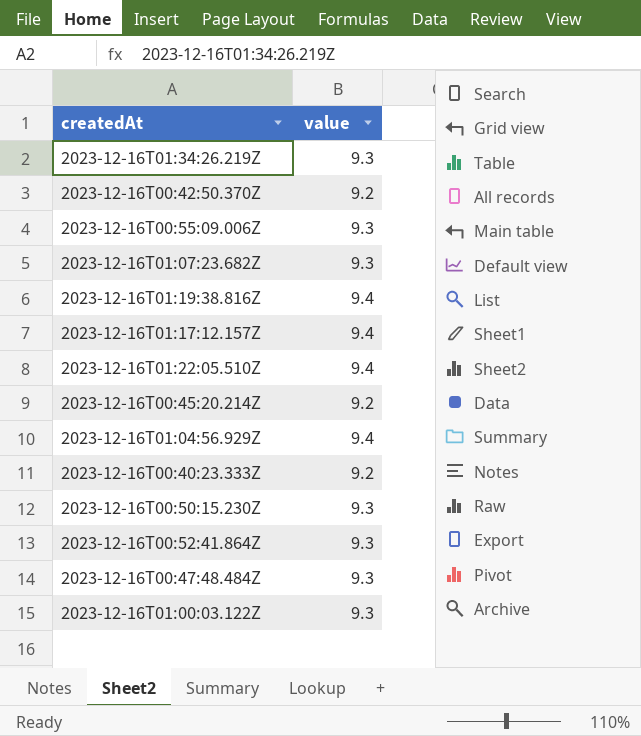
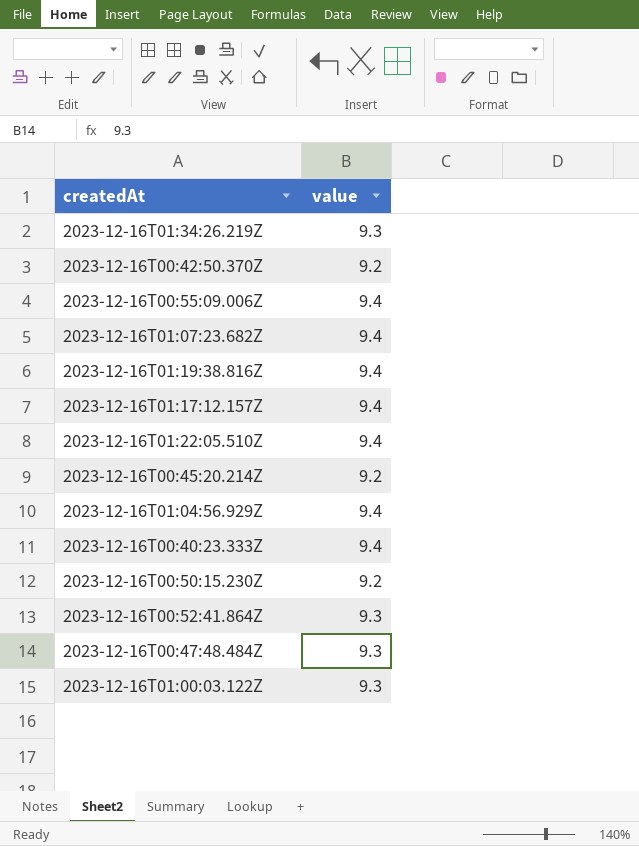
2023-12-16T00:55:09.006Z | value: 9.3 -> 9.4
2023-12-16T01:07:23.682Z | value: 9.3 -> 9.4
2023-12-16T00:40:23.333Z | value: 9.2 -> 9.4
2023-12-16T00:50:15.230Z | value: 9.3 -> 9.2

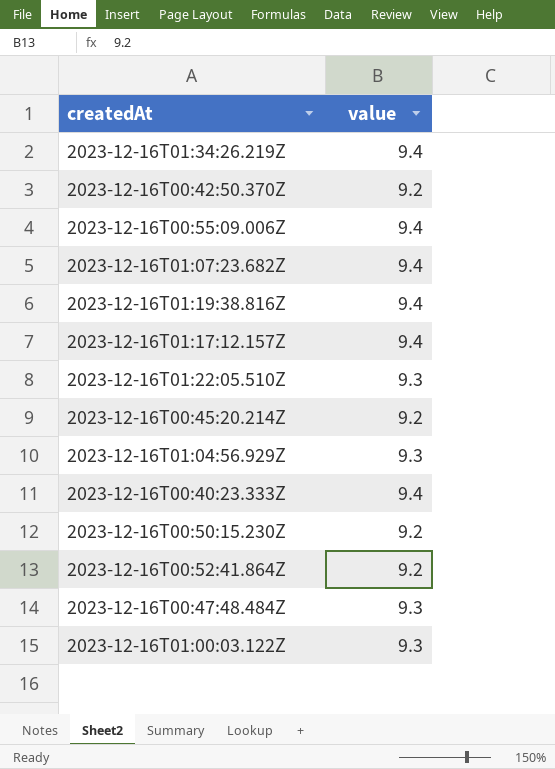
2023-12-16T01:34:26.219Z | value: 9.3 -> 9.4
2023-12-16T01:22:05.510Z | value: 9.4 -> 9.3
2023-12-16T01:04:56.929Z | value: 9.4 -> 9.3
2023-12-16T00:52:41.864Z | value: 9.3 -> 9.2

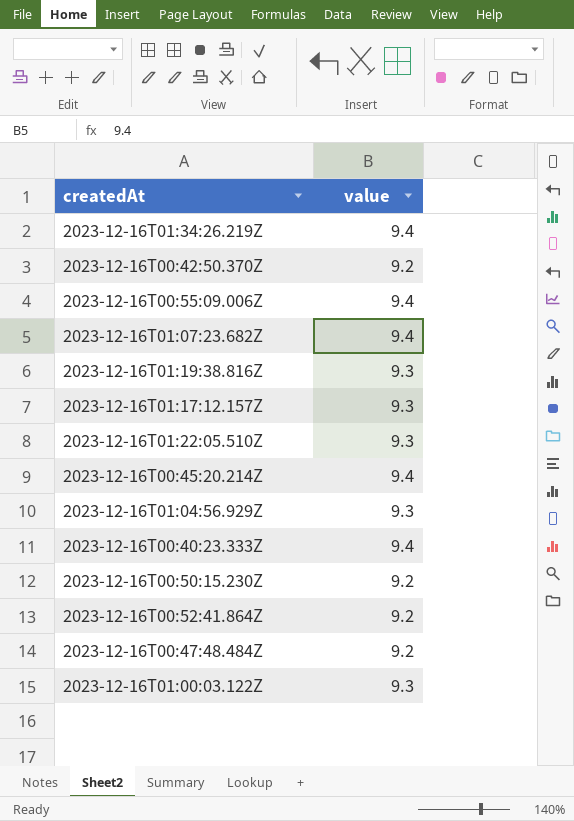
2023-12-16T01:19:38.816Z | value: 9.4 -> 9.3
2023-12-16T01:17:12.157Z | value: 9.4 -> 9.3
2023-12-16T00:45:20.214Z | value: 9.2 -> 9.4
2023-12-16T00:47:48.484Z | value: 9.3 -> 9.2

